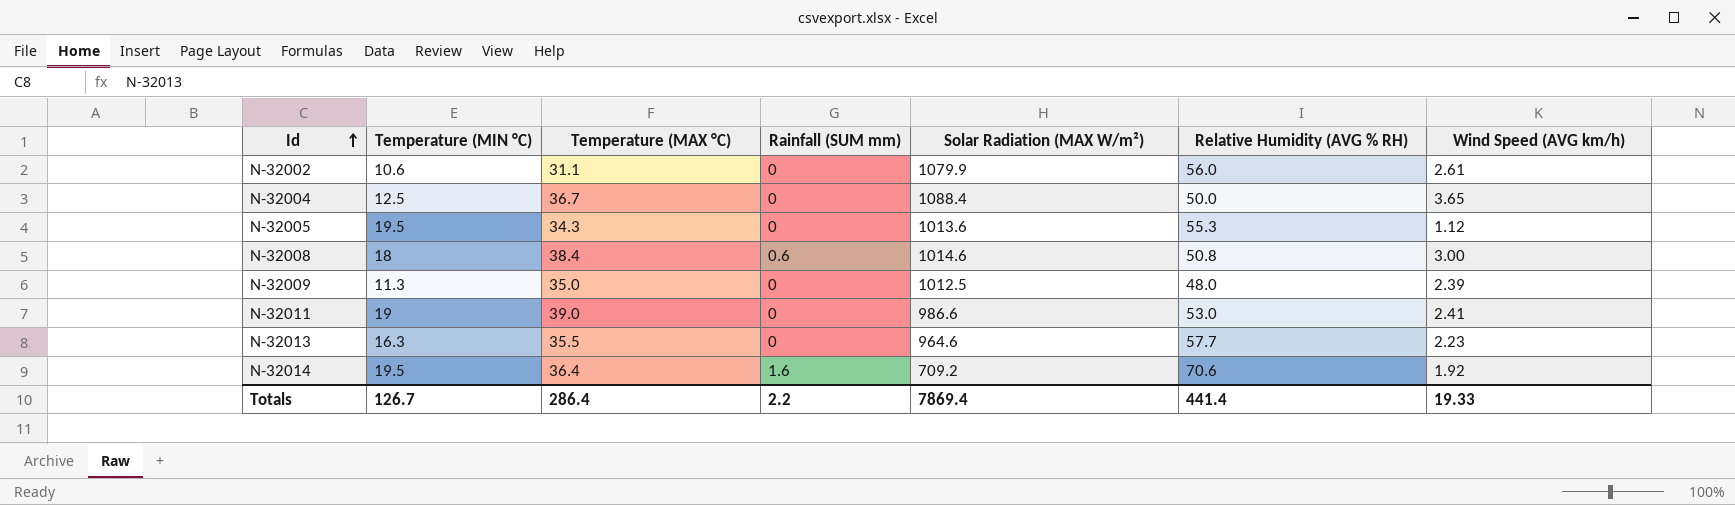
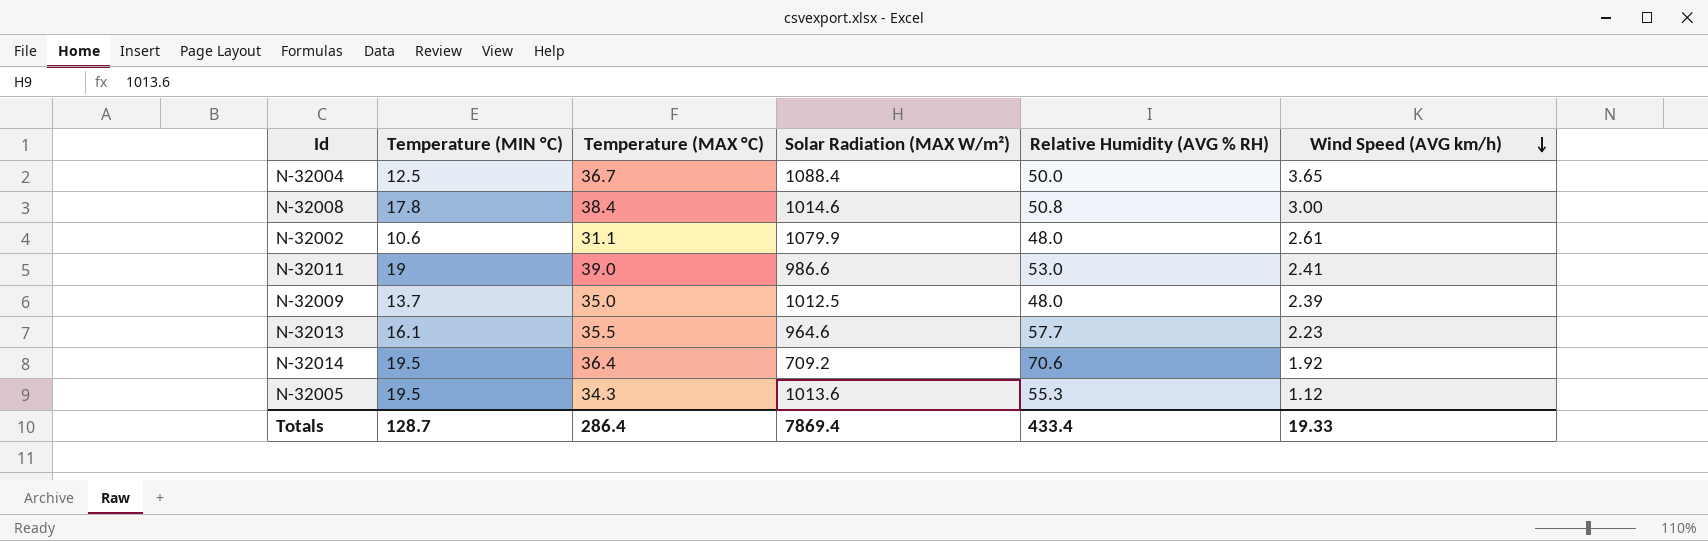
row order: Id ascending -> Wind Speed (AVG km/h) descending
column Rainfall (SUM mm) | position: 4 -> none
N-32008 | Temperature (MIN °C): 18 -> 17.8
N-32002 | Relative Humidity (AVG % RH): 56.0 -> 48.0
N-32009 | Temperature (MIN °C): 11.3 -> 13.7
N-32013 | Temperature (MIN °C): 16.3 -> 16.1
Totals | Temperature (MIN °C): 126.7 -> 128.7
Totals | Relative Humidity (AVG % RH): 441.4 -> 433.4

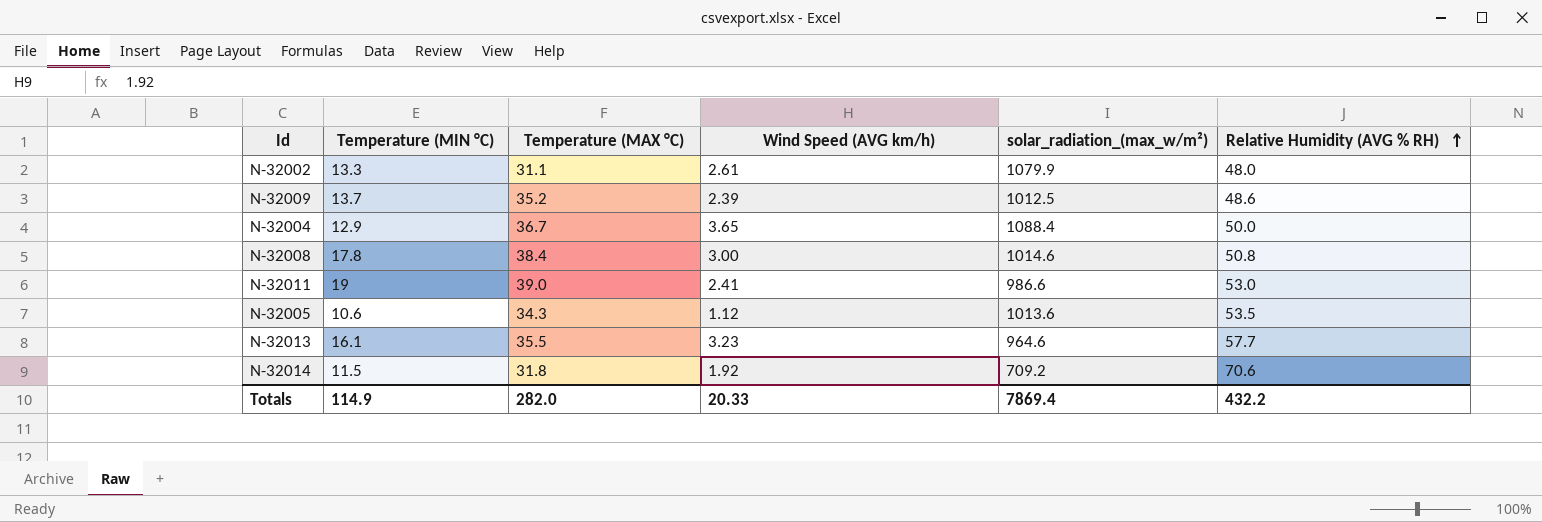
row order: Wind Speed (AVG km/h) descending -> Relative Humidity (AVG % RH) ascending
column Wind Speed (AVG km/h) | position: 6 -> 4
column name: Solar Radiation (MAX W/m²) -> solar_radiation_(max_w/m²)
N-32002 | Temperature (MIN °C): 10.6 -> 13.3
N-32009 | Temperature (MAX °C): 35.0 -> 35.2
N-32009 | Relative Humidity (AVG % RH): 48.0 -> 48.6
N-32004 | Temperature (MIN °C): 12.5 -> 12.9
N-32005 | Temperature (MIN °C): 19.5 -> 10.6
N-32005 | Relative Humidity (AVG % RH): 55.3 -> 53.5
N-32013 | Wind Speed (AVG km/h): 2.23 -> 3.23
N-32014 | Temperature (MIN °C): 19.5 -> 11.5
N-32014 | Temperature (MAX °C): 36.4 -> 31.8
Totals | Temperature (MIN °C): 128.7 -> 114.9
Totals | Temperature (MAX °C): 286.4 -> 282.0
Totals | Wind Speed (AVG km/h): 19.33 -> 20.33
Totals | Relative Humidity (AVG % RH): 433.4 -> 432.2

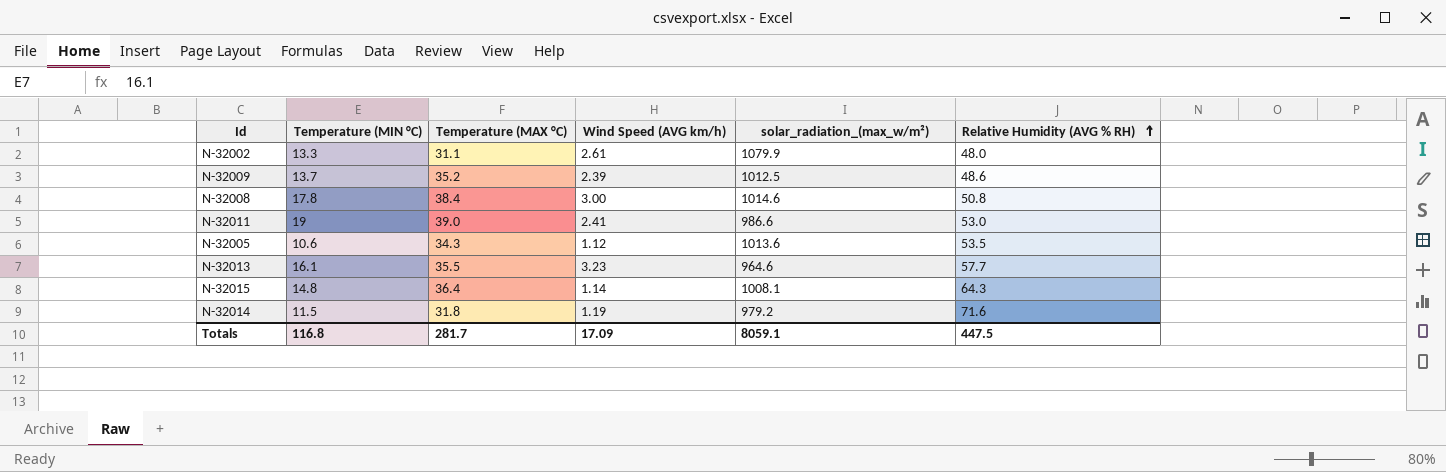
row N-32004: 12.9 | 36.7 | 3.65 | 1088.4 | 50.0 -> none
row N-32015: none -> 14.8 | 36.4 | 1.14 | 1008.1 | 64.3
N-32014 | Wind Speed (AVG km/h): 1.92 -> 1.19
N-32014 | solar_radiation_(max_w/m²): 709.2 -> 979.2
N-32014 | Relative Humidity (AVG % RH): 70.6 -> 71.6
Totals | Temperature (MIN °C): 114.9 -> 116.8
Totals | Temperature (MAX °C): 282.0 -> 281.7
Totals | Wind Speed (AVG km/h): 20.33 -> 17.09
Totals | solar_radiation_(max_w/m²): 7869.4 -> 8059.1
Totals | Relative Humidity (AVG % RH): 432.2 -> 447.5

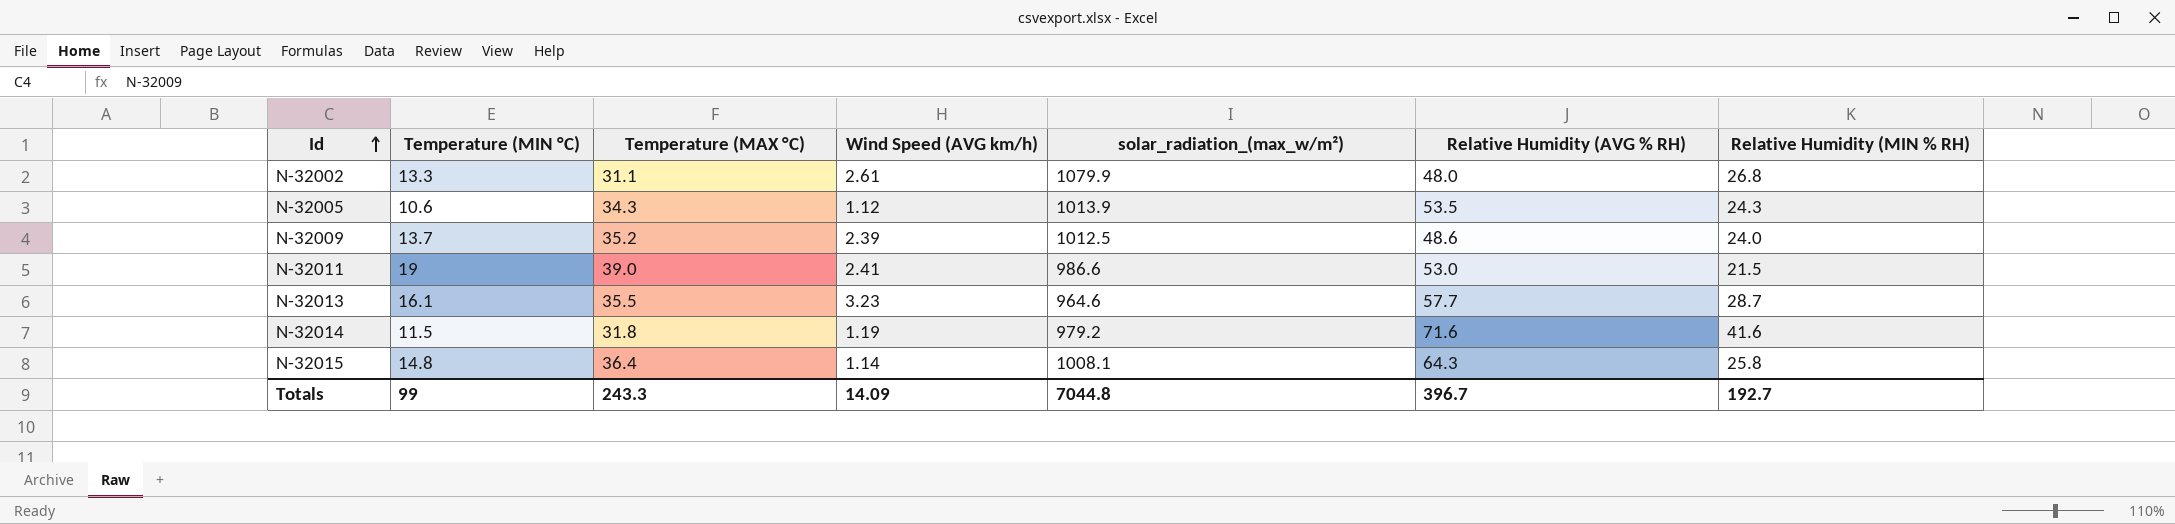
row order: Relative Humidity (AVG % RH) ascending -> Id ascending
column Relative Humidity (MIN % RH) | position: none -> 7
row N-32008: 17.8 | 38.4 | 3.00 | 1014.6 | 50.8 -> none
N-32005 | solar_radiation_(max_w/m²): 1013.6 -> 1013.9
Totals | Temperature (MIN °C): 116.8 -> 99
Totals | Temperature (MAX °C): 281.7 -> 243.3
Totals | Wind Speed (AVG km/h): 17.09 -> 14.09
Totals | solar_radiation_(max_w/m²): 8059.1 -> 7044.8
Totals | Relative Humidity (AVG % RH): 447.5 -> 396.7

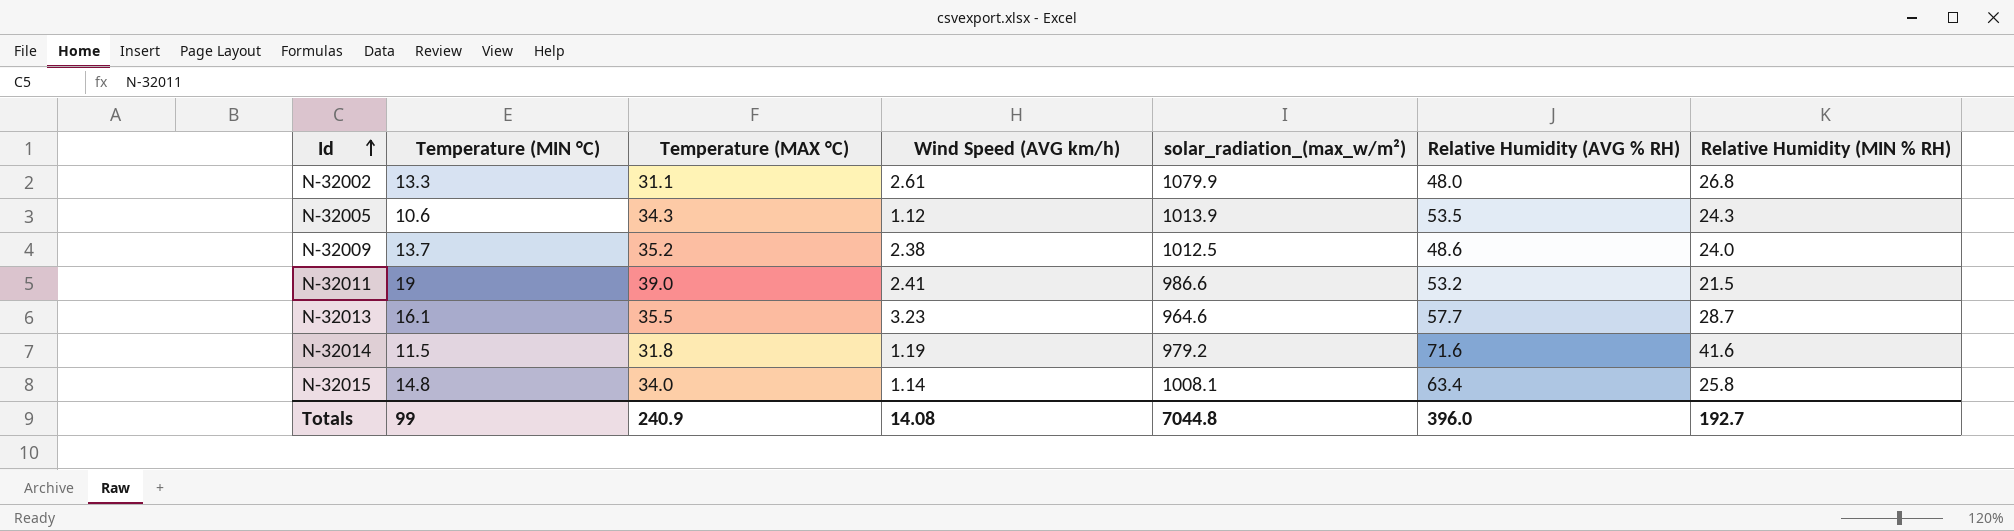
N-32009 | Wind Speed (AVG km/h): 2.39 -> 2.38
N-32011 | Relative Humidity (AVG % RH): 53.0 -> 53.2
N-32015 | Temperature (MAX °C): 36.4 -> 34.0
N-32015 | Relative Humidity (AVG % RH): 64.3 -> 63.4
Totals | Temperature (MAX °C): 243.3 -> 240.9
Totals | Wind Speed (AVG km/h): 14.09 -> 14.08
Totals | Relative Humidity (AVG % RH): 396.7 -> 396.0

